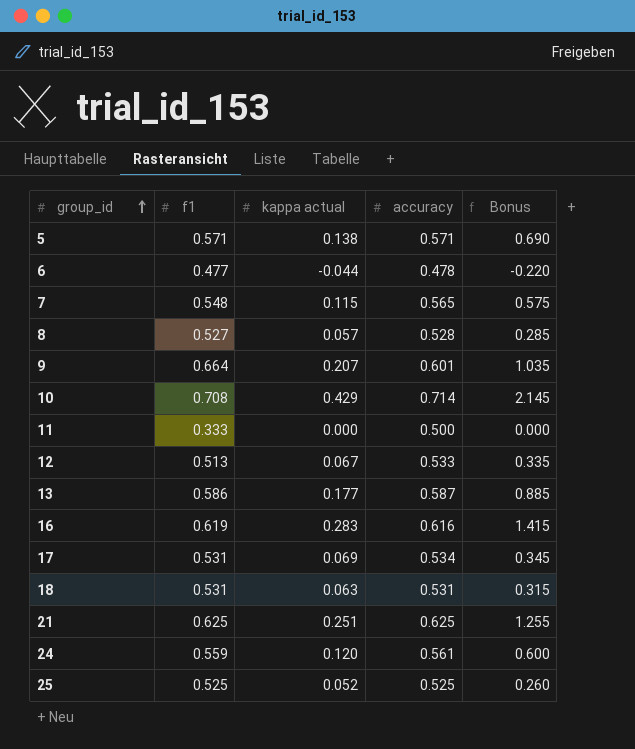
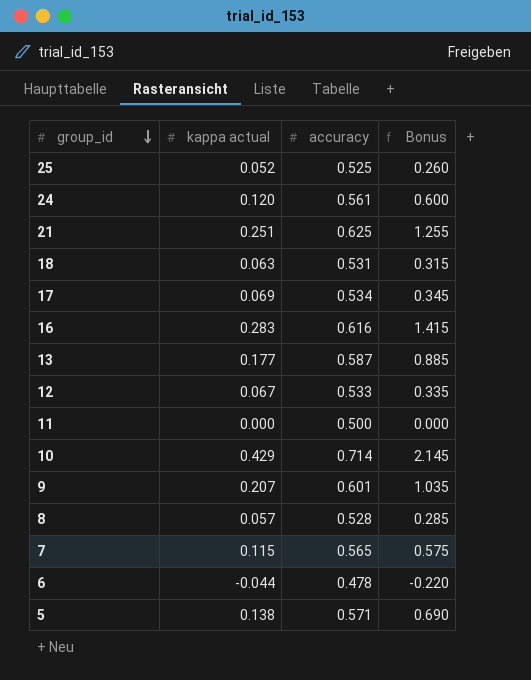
row order: group_id ascending -> group_id descending
column f1 | position: 2 -> none

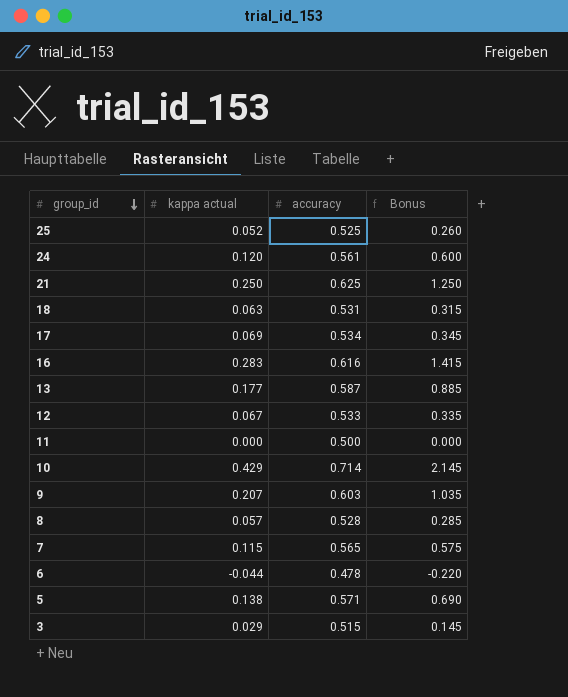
21 | kappa actual: 0.251 -> 0.250
21 | Bonus: 1.255 -> 1.250
9 | accuracy: 0.601 -> 0.603
row 3: none -> 0.029 | 0.515 | 0.145

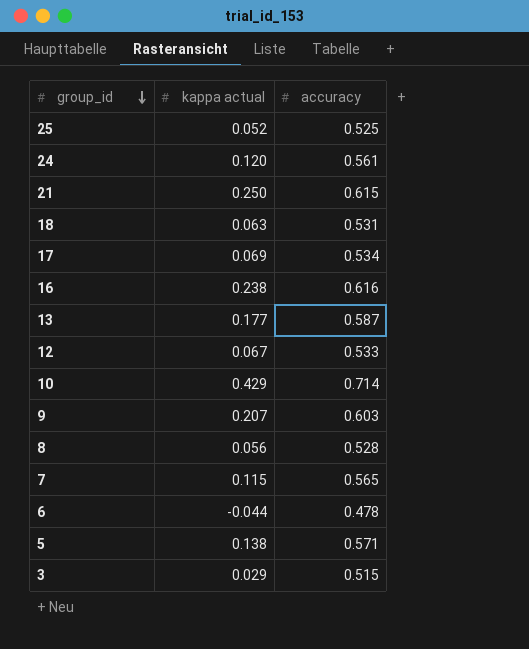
column Bonus | formula: [kappa actual] * 5 -> none
row 11: 0.000 | 0.500 | 0.000 -> none
21 | accuracy: 0.625 -> 0.615
16 | kappa actual: 0.283 -> 0.238
8 | kappa actual: 0.057 -> 0.056

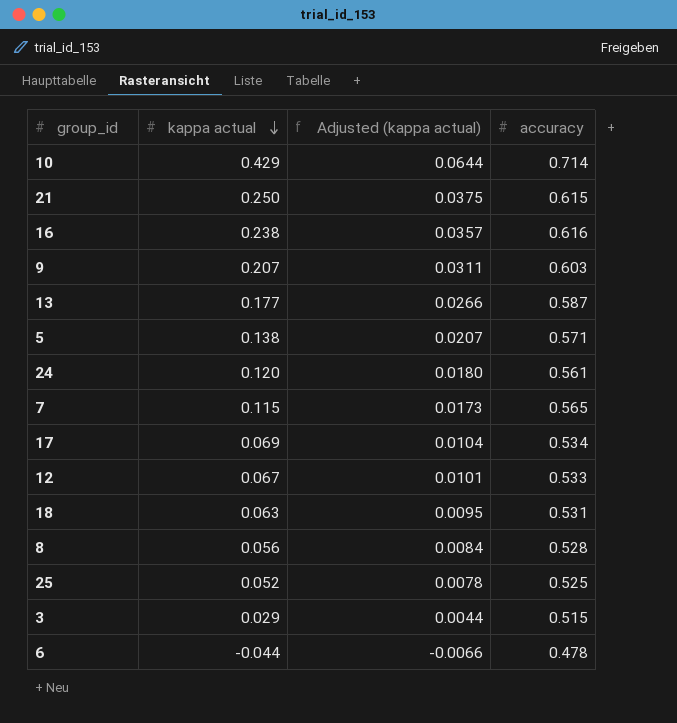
row order: group_id descending -> kappa actual descending
column Adjusted (kappa actual) | formula: none -> [kappa actual] * 0.15

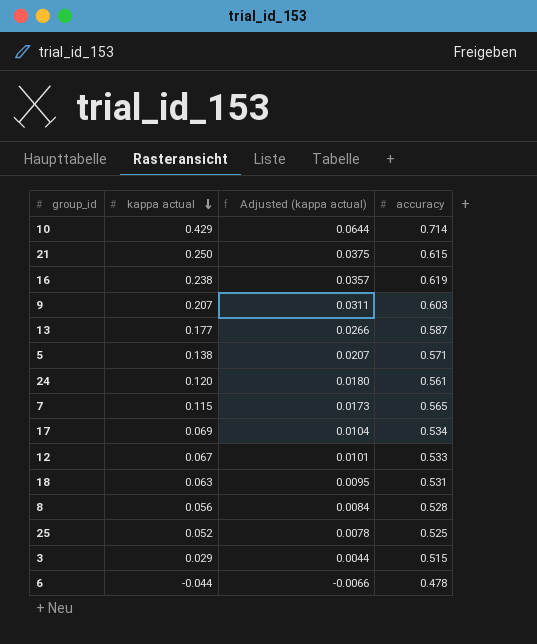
16 | accuracy: 0.616 -> 0.619

